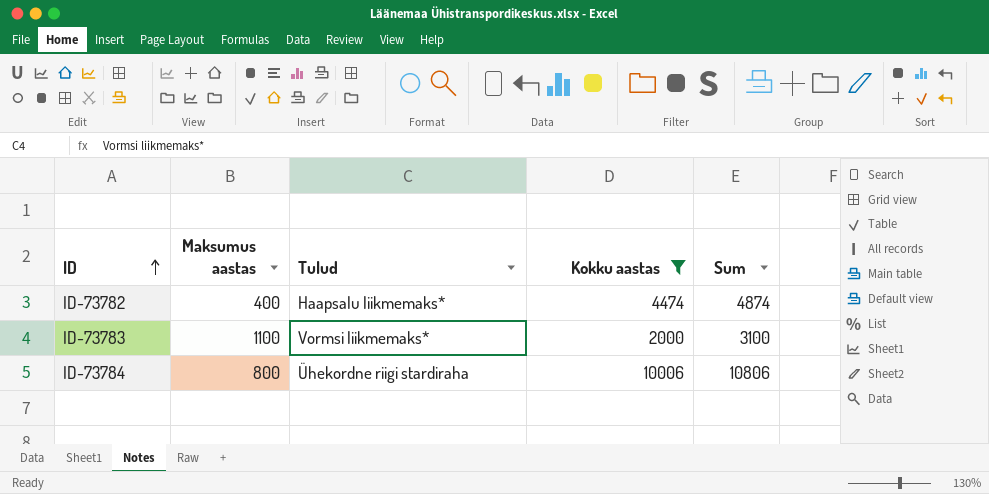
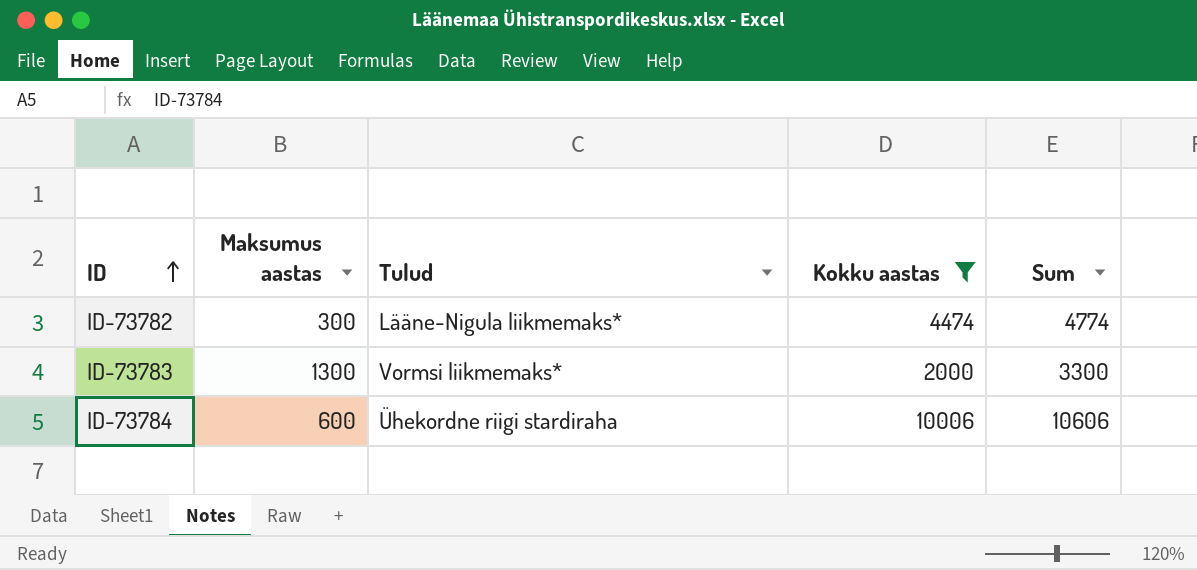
ID-73782 | Maksumus aastas: 400 -> 300
ID-73782 | Tulud: Haapsalu liikmemaks* -> Lääne-Nigula liikmemaks*
ID-73782 | Sum: 4874 -> 4774
ID-73783 | Maksumus aastas: 1100 -> 1300
ID-73783 | Sum: 3100 -> 3300
ID-73784 | Maksumus aastas: 800 -> 600
ID-73784 | Sum: 10806 -> 10606

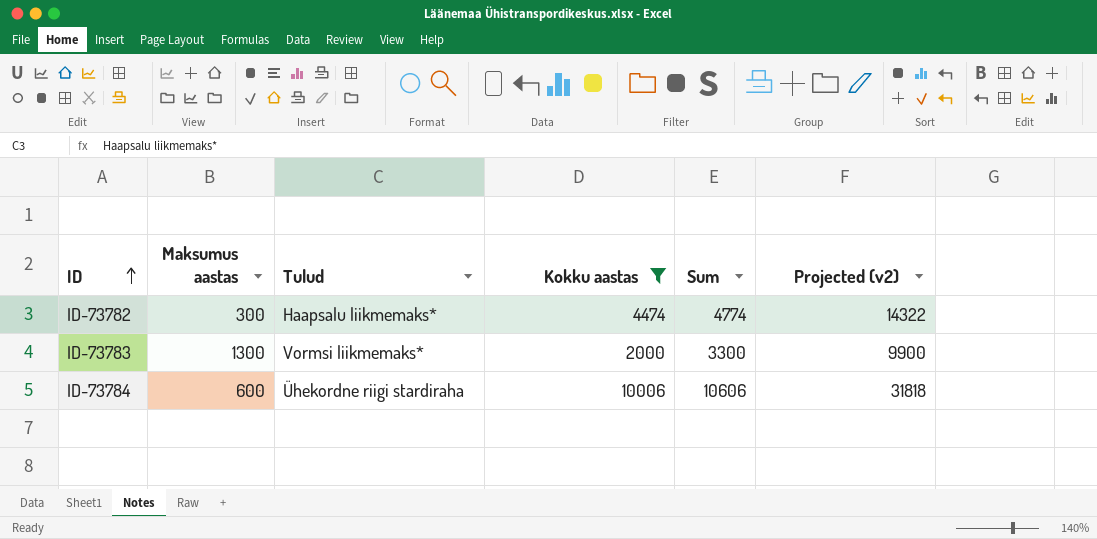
column Projected (v2) | formula: none -> [Sum] * 3
ID-73782 | Tulud: Lääne-Nigula liikmemaks* -> Haapsalu liikmemaks*

